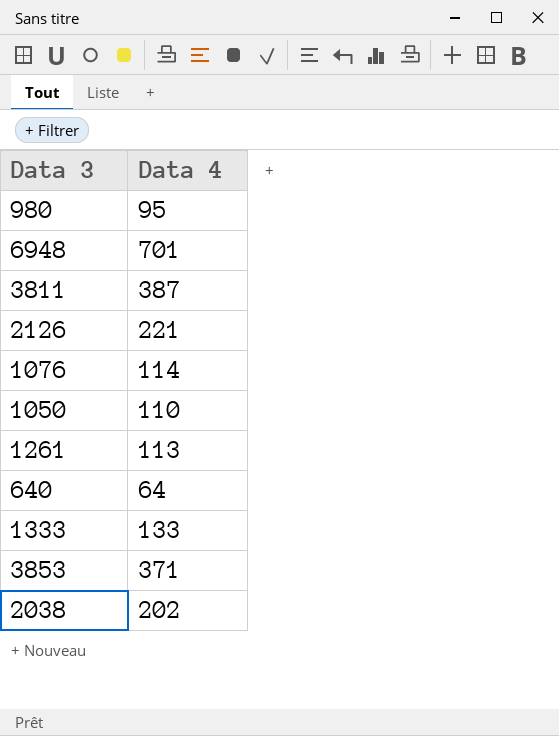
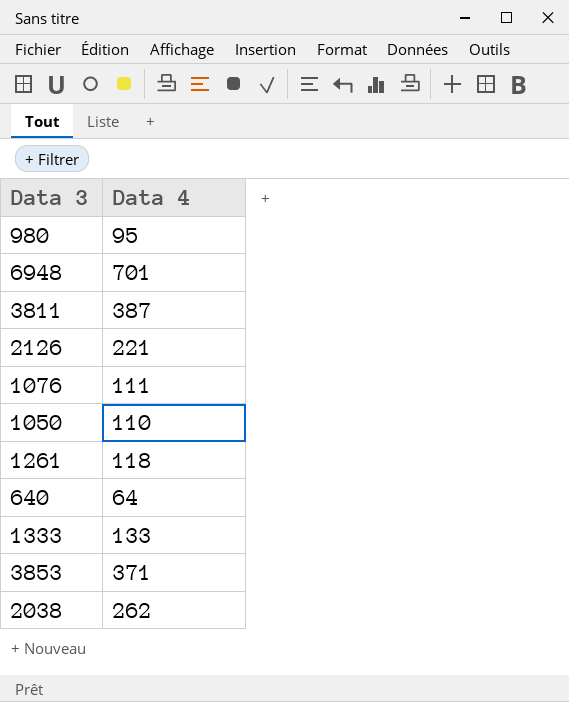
1076 | Data 4: 114 -> 111
1261 | Data 4: 113 -> 118
2038 | Data 4: 202 -> 262

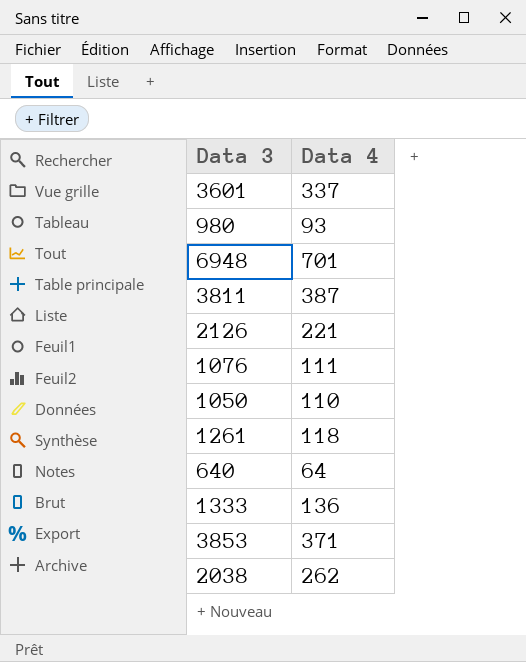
row 3601: none -> 337
980 | Data 4: 95 -> 93
1333 | Data 4: 133 -> 136

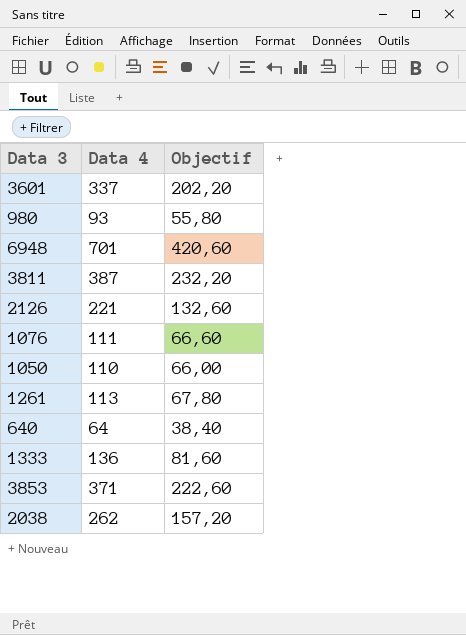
column Objectif | formula: none -> [Data 4] * 0,6
1261 | Data 4: 118 -> 113

